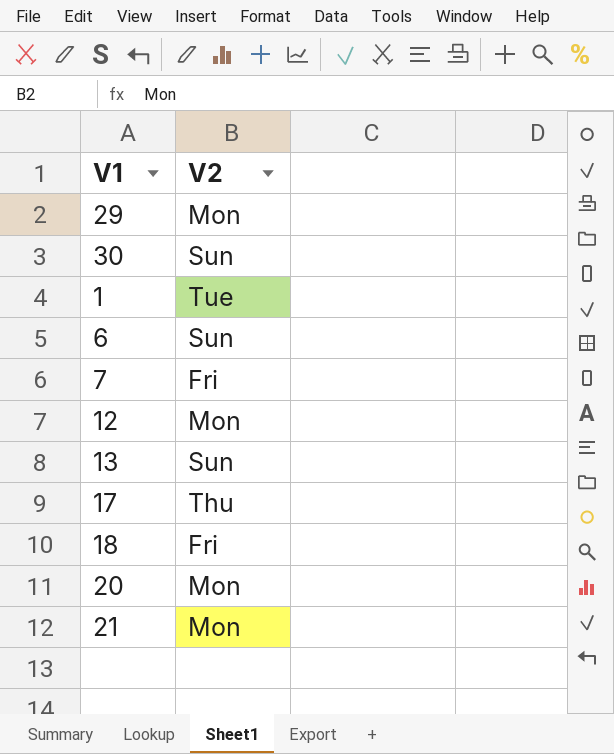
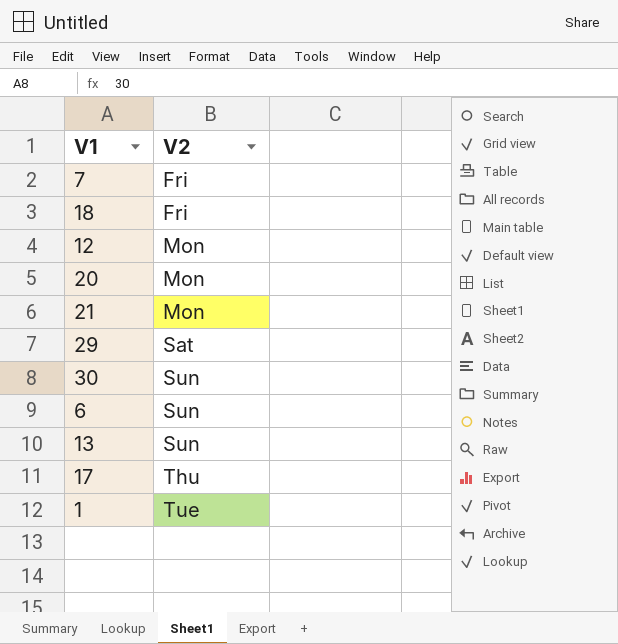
row order: none -> V2 ascending
29 | V2: Mon -> Sat

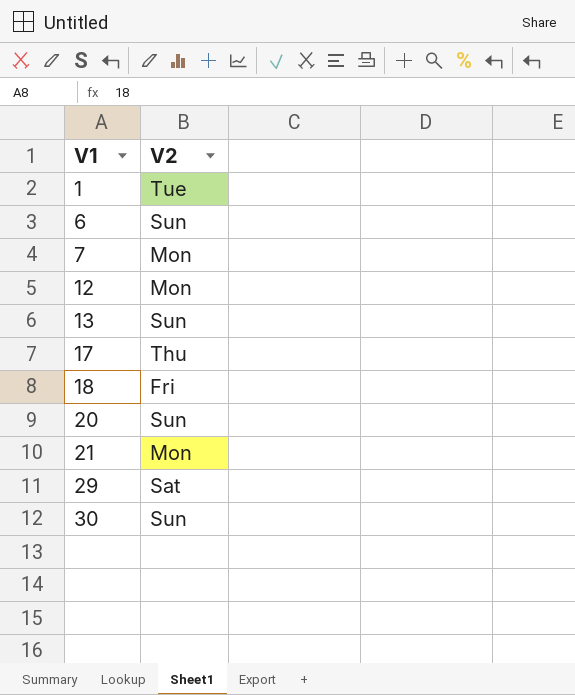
row order: V2 ascending -> V1 ascending
7 | V2: Fri -> Mon
20 | V2: Mon -> Sun

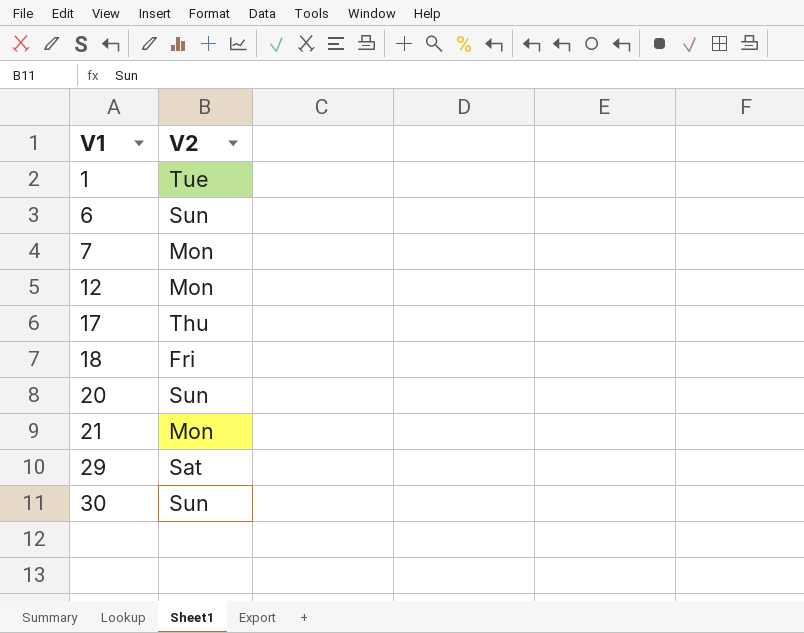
row 13: Sun -> none

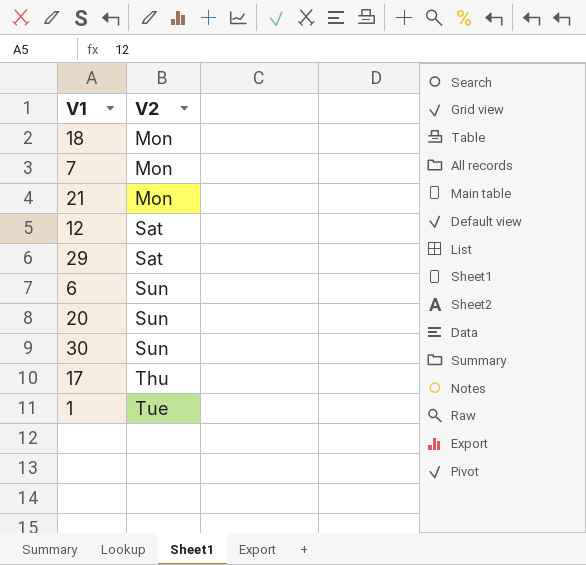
row order: V1 ascending -> V2 ascending
18 | V2: Fri -> Mon
12 | V2: Mon -> Sat

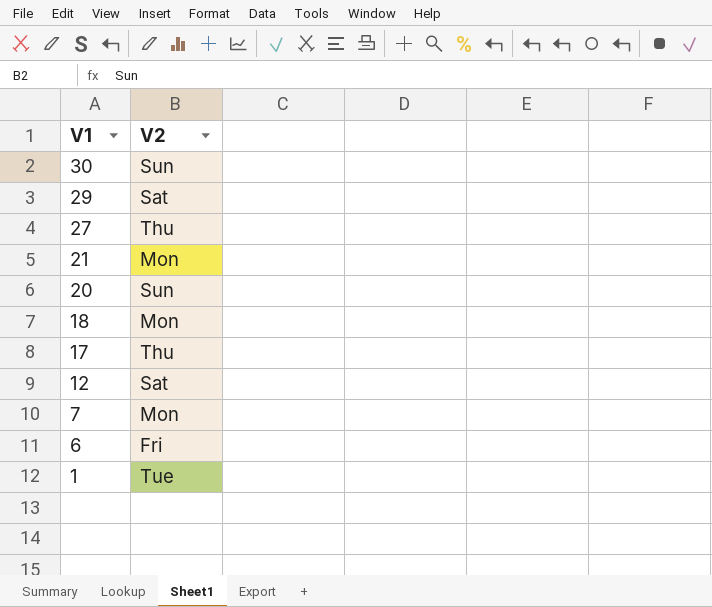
row order: V2 ascending -> V1 descending
row 27: none -> Thu
6 | V2: Sun -> Fri

